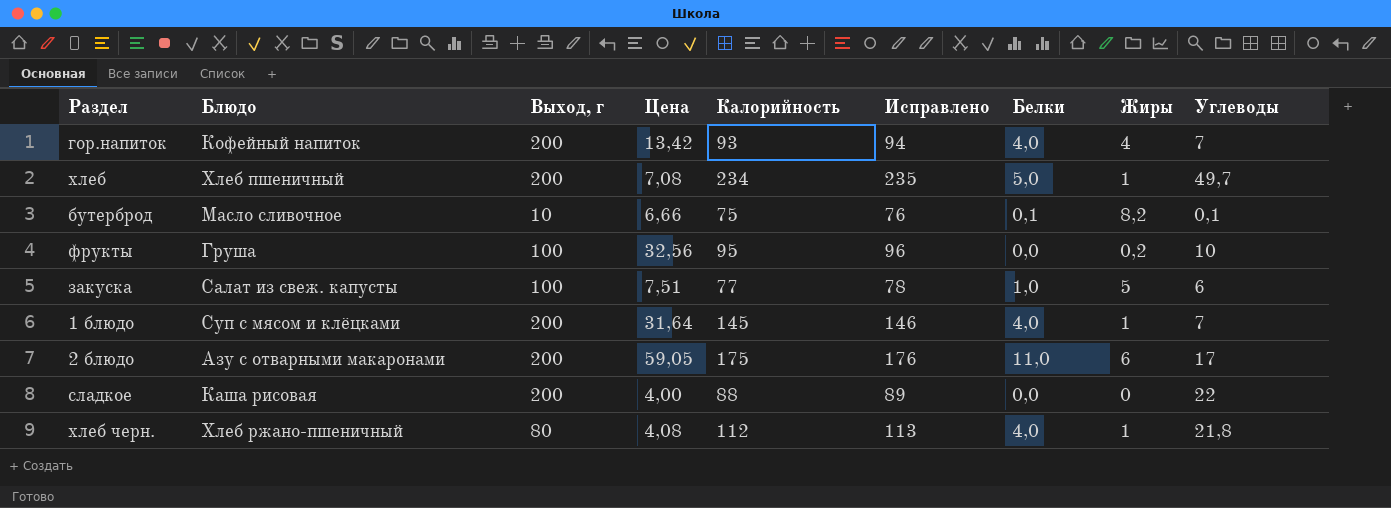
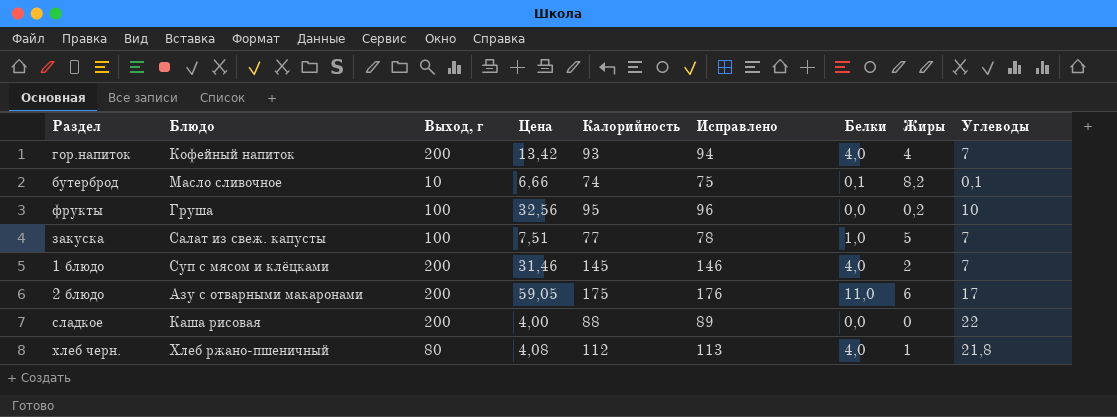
row хлеб: Хлеб пшеничный | 200 | 7,08 | 234 | 235 | 5,0 | 1 | 49,7 -> none
бутерброд | Калорийность: 75 -> 74
бутерброд | Исправлено: 76 -> 75
закуска | Углеводы: 6 -> 7
1 блюдо | Цена: 31,64 -> 31,46
1 блюдо | Жиры: 1 -> 2

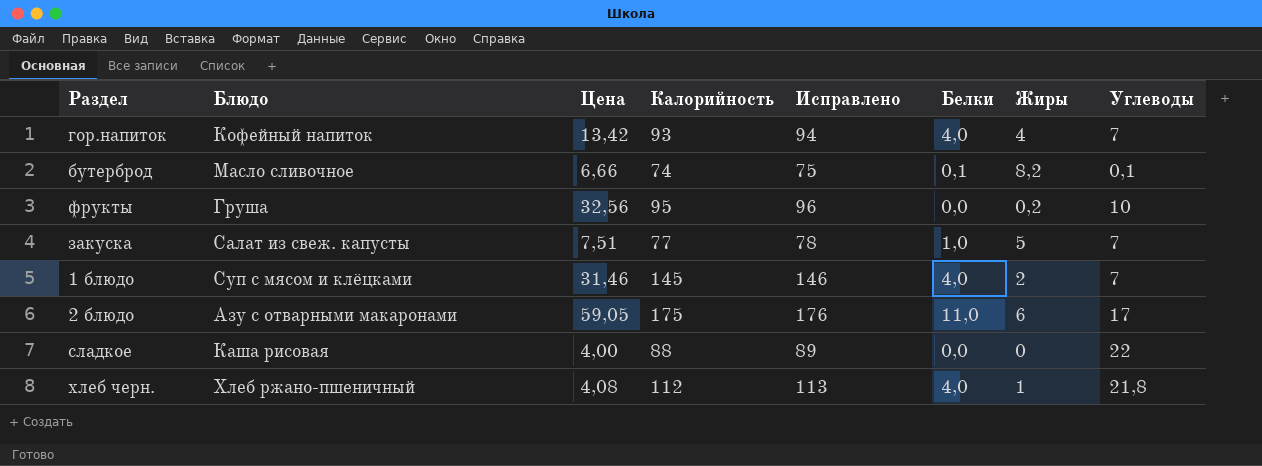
column Выход, г | position: 3 -> none

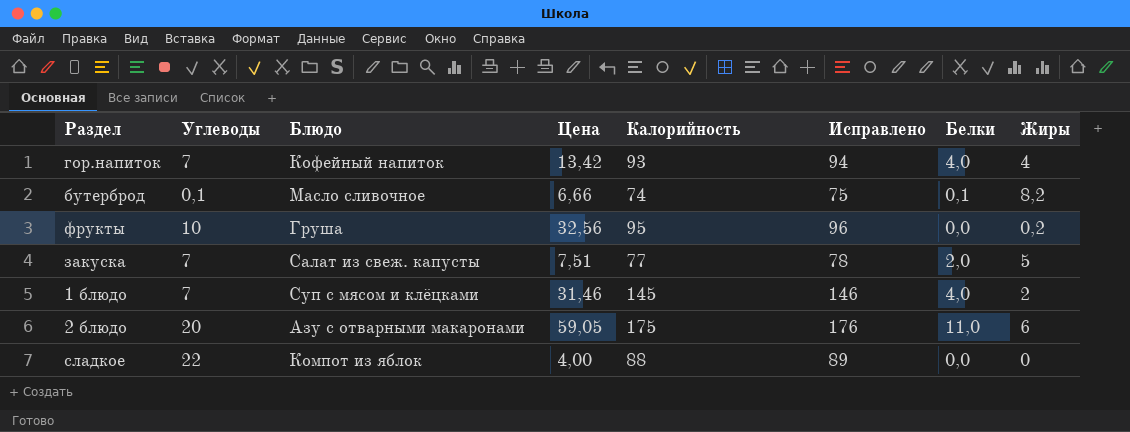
column Углеводы | position: 8 -> 2
row хлеб черн.: Хлеб ржано-пшеничный | 4,08 | 112 | 113 | 4,0 | 1 | 21,8 -> none
закуска | Белки: 1,0 -> 2,0
2 блюдо | Углеводы: 17 -> 20
сладкое | Блюдо: Каша рисовая -> Компот из яблок

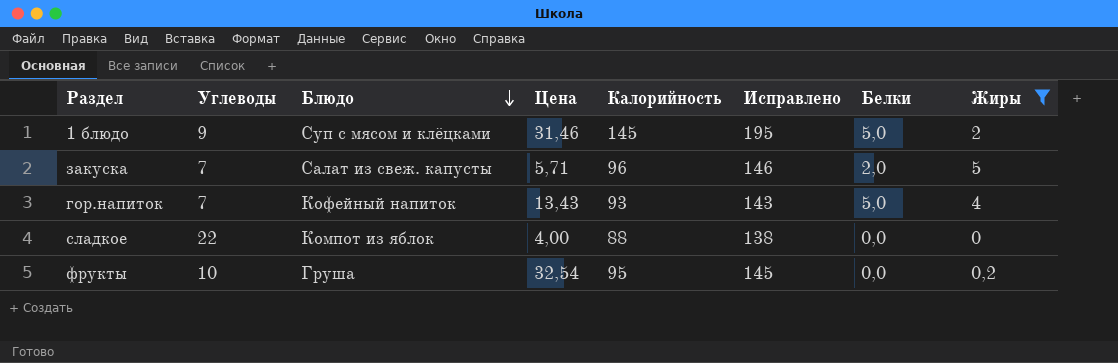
filter: none -> Жиры <= 5
row order: none -> Блюдо descending
column Исправлено | formula: [Калорийность] + 1 -> [Калорийность] + 50
1 блюдо | Углеводы: 7 -> 9
1 блюдо | Белки: 4,0 -> 5,0
закуска | Цена: 7,51 -> 5,71
закуска | Калорийность: 77 -> 96
гор.напиток | Цена: 13,42 -> 13,43
гор.напиток | Белки: 4,0 -> 5,0
фрукты | Цена: 32,56 -> 32,54

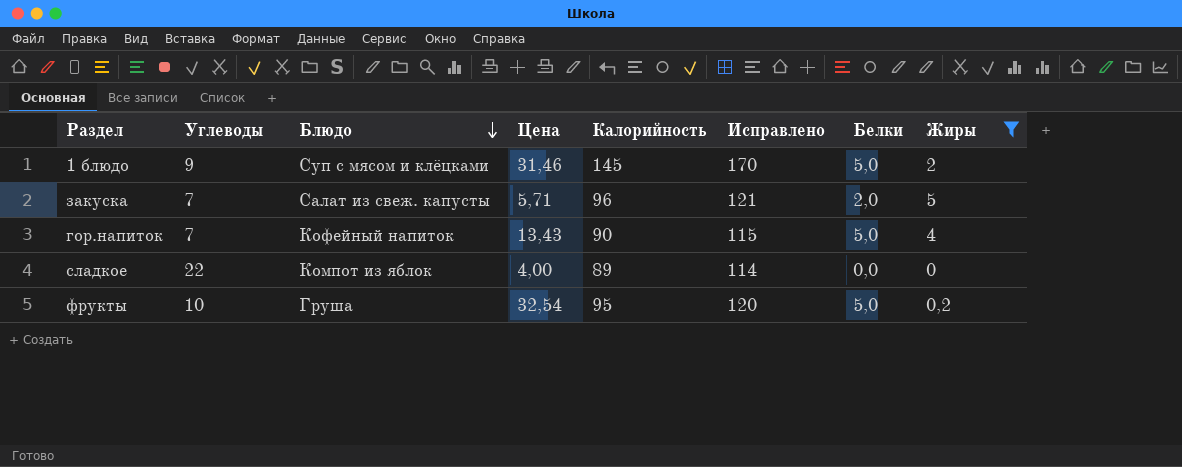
column Исправлено | formula: [Калорийность] + 50 -> [Калорийность] + 25
гор.напиток | Калорийность: 93 -> 90
сладкое | Калорийность: 88 -> 89
фрукты | Белки: 0,0 -> 5,0

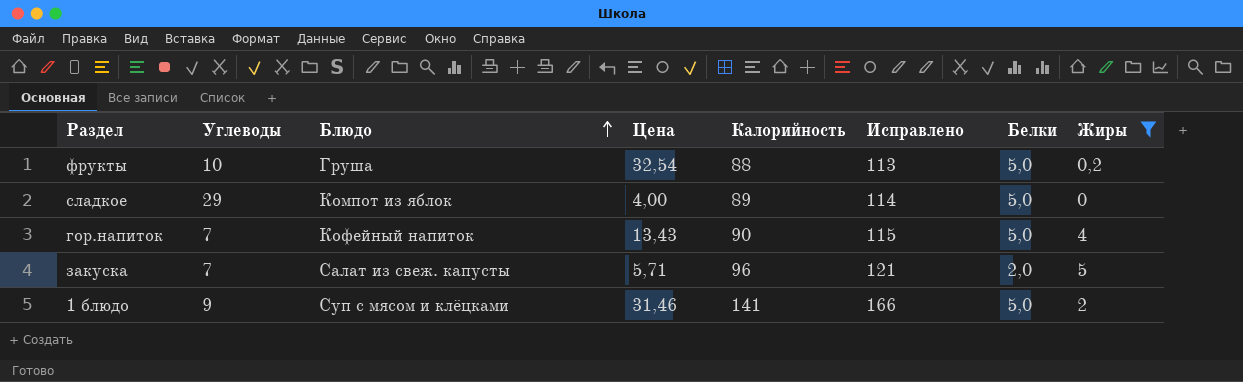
row order: Блюдо descending -> Блюдо ascending
фрукты | Калорийность: 95 -> 88
фрукты | Исправлено: 120 -> 113
сладкое | Углеводы: 22 -> 29
сладкое | Белки: 0,0 -> 5,0
1 блюдо | Калорийность: 145 -> 141
1 блюдо | Исправлено: 170 -> 166

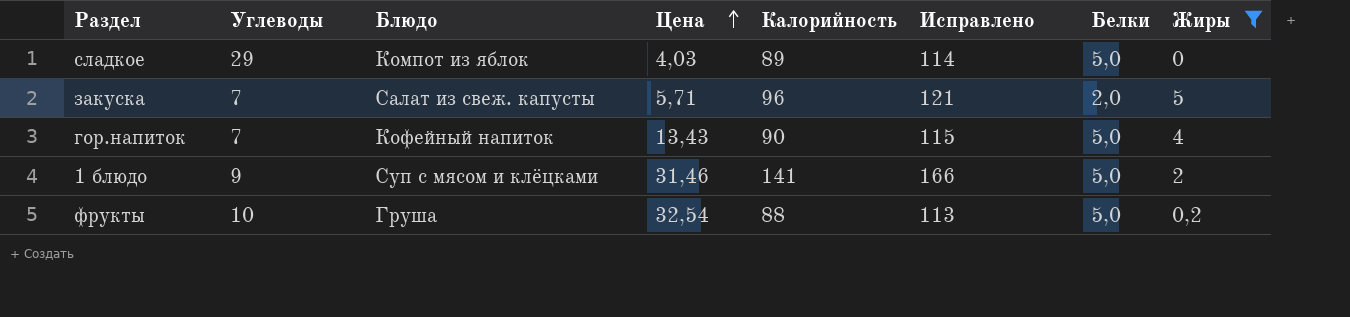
row order: Блюдо ascending -> Цена ascending
сладкое | Цена: 4,00 -> 4,03

